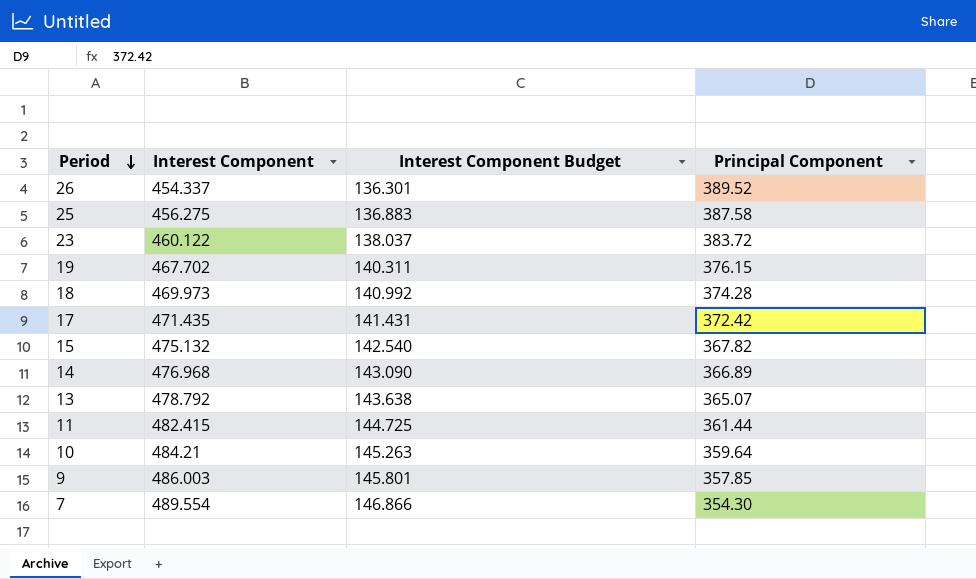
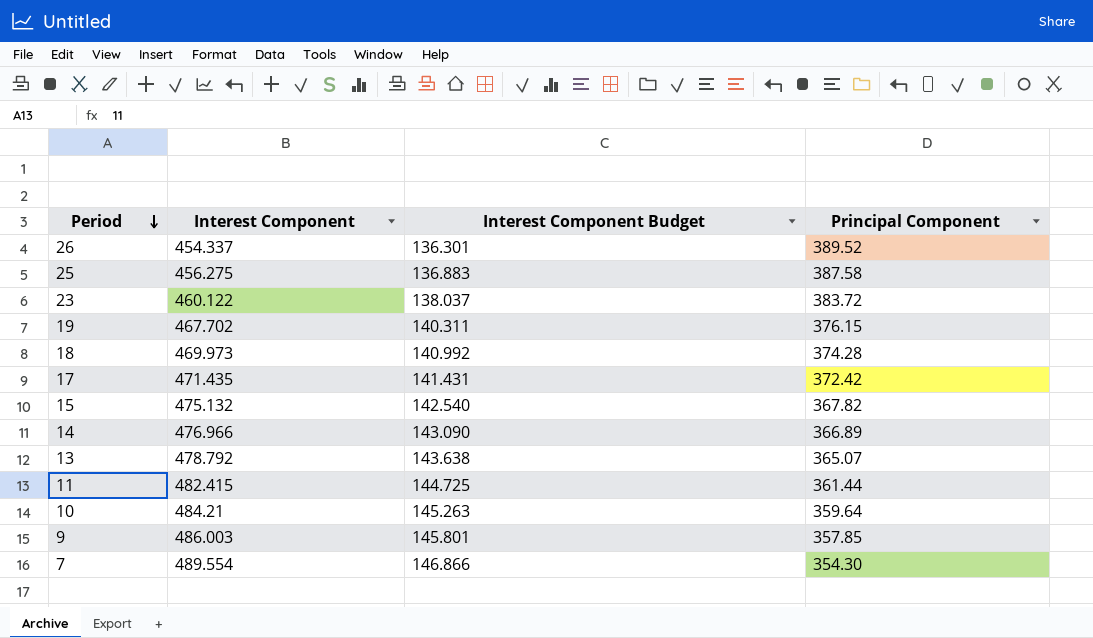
14 | Interest Component: 476.968 -> 476.966

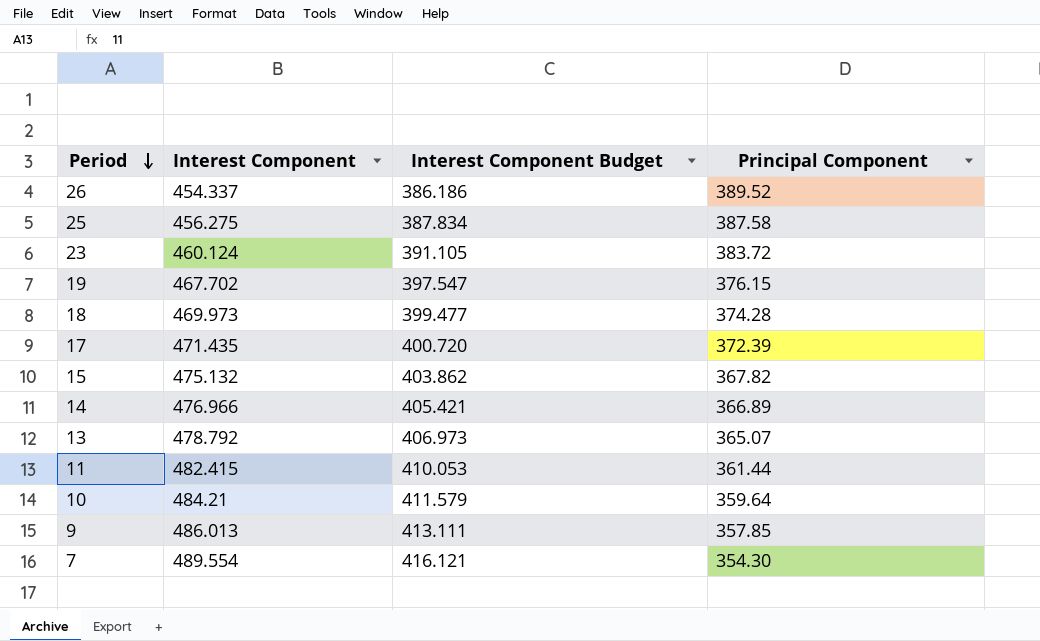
column Interest Component Budget | formula: [Interest Component] * 0.3 -> [Interest Component] * 0.85
23 | Interest Component: 460.122 -> 460.124
17 | Principal Component: 372.42 -> 372.39
9 | Interest Component: 486.003 -> 486.013

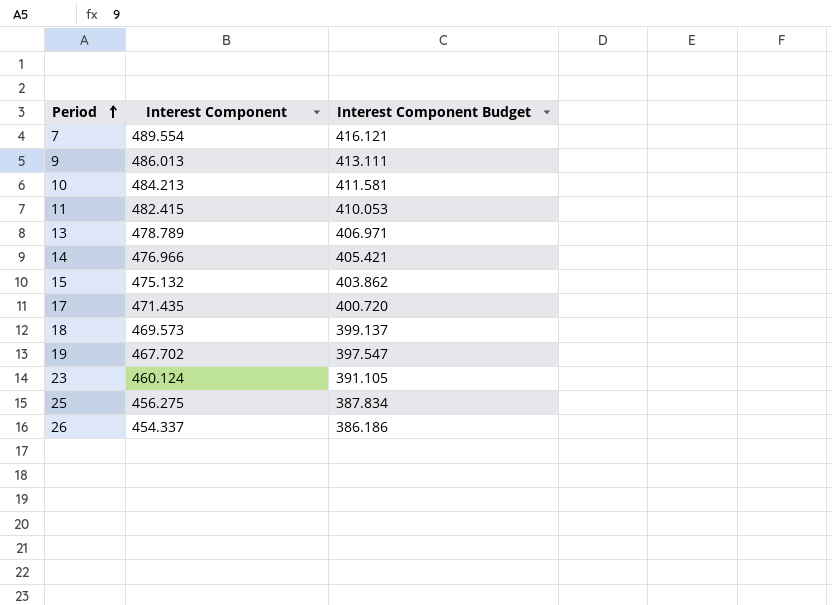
row order: Period descending -> Period ascending
column Principal Component | position: 4 -> none
10 | Interest Component: 484.21 -> 484.213
10 | Interest Component Budget: 411.579 -> 411.581
13 | Interest Component: 478.792 -> 478.789
13 | Interest Component Budget: 406.973 -> 406.971
18 | Interest Component: 469.973 -> 469.573
18 | Interest Component Budget: 399.477 -> 399.137

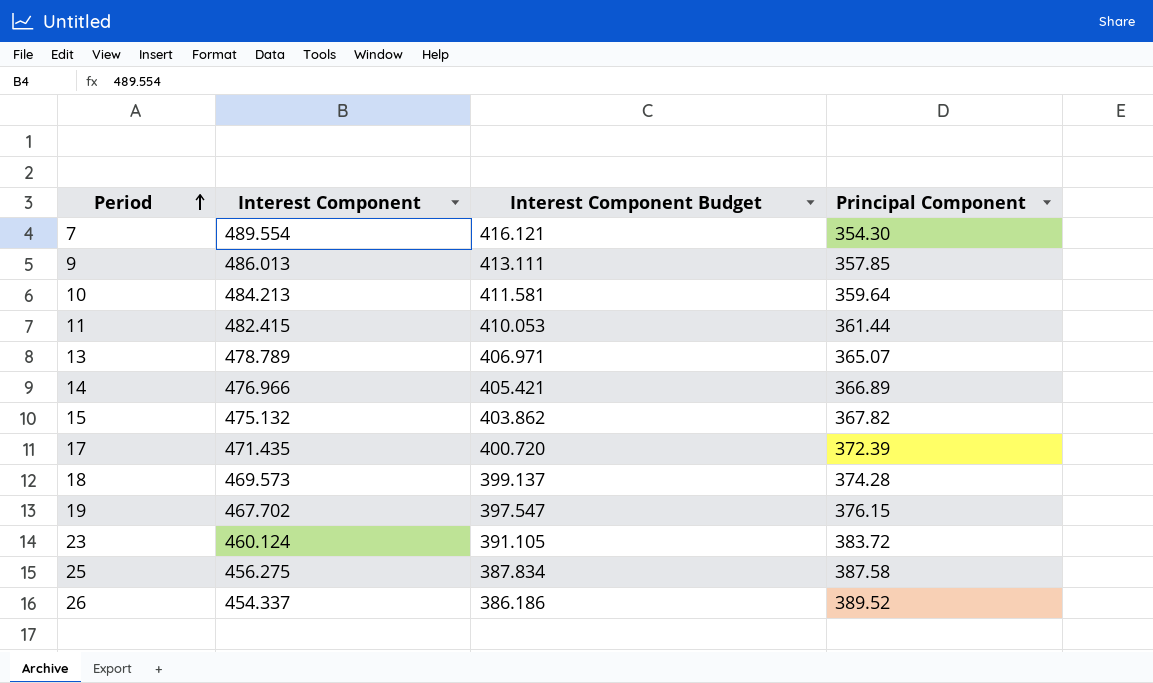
column Principal Component | position: none -> 4

